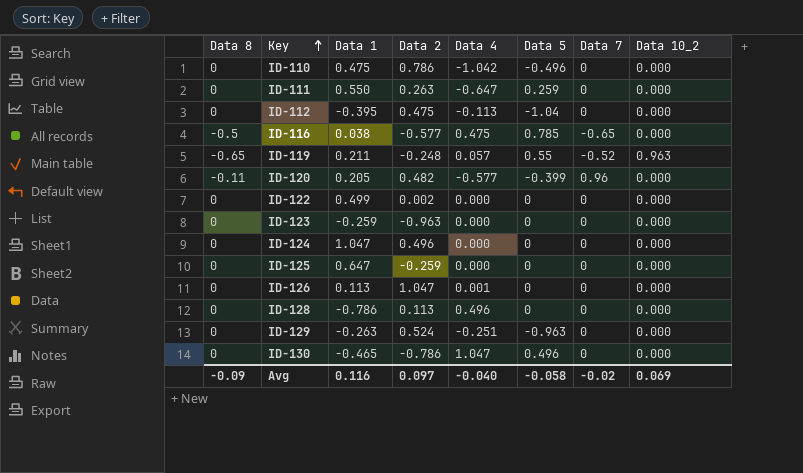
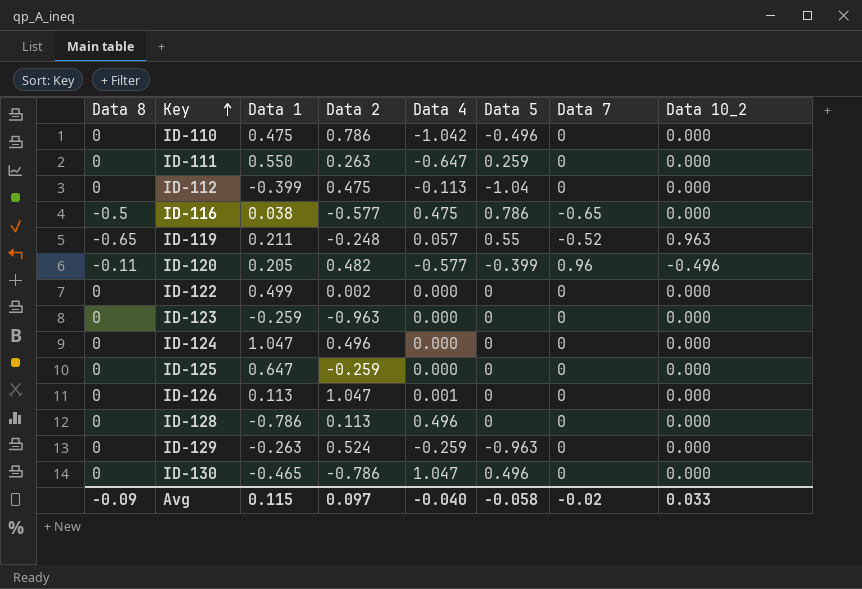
ID-112 | Data 1: -0.395 -> -0.399
ID-116 | Data 5: 0.785 -> 0.786
ID-120 | Data 10_2: 0.000 -> -0.496
ID-129 | Data 4: -0.251 -> -0.259
Avg | Data 1: 0.116 -> 0.115
Avg | Data 10_2: 0.069 -> 0.033

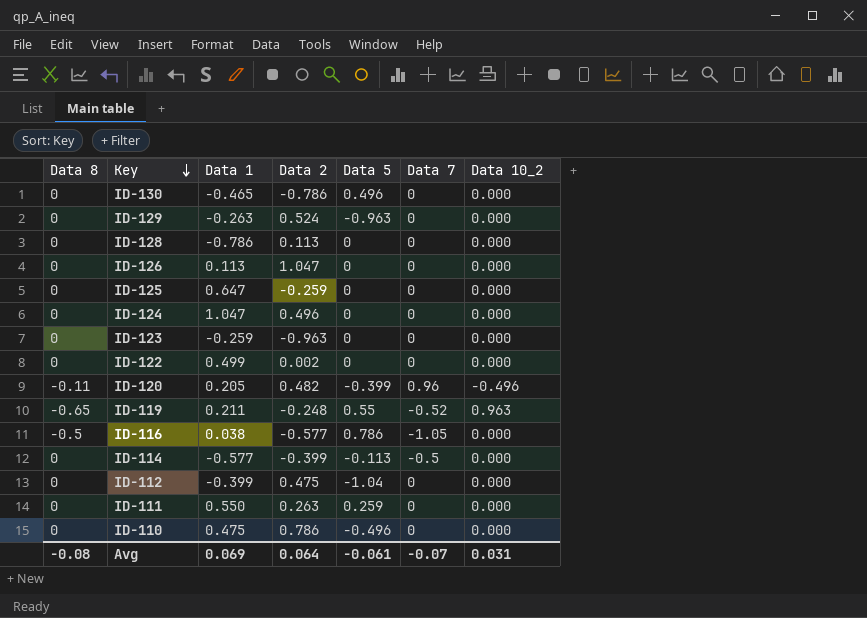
row order: Key ascending -> Key descending
column Data 4 | position: 5 -> none
ID-116 | Data 7: -0.65 -> -1.05
row ID-114: none -> 0 | -0.577 | -0.399 | -0.113 | -0.5 | 0.000
Avg | Data 8: -0.09 -> -0.08
Avg | Data 1: 0.115 -> 0.069
Avg | Data 2: 0.097 -> 0.064
Avg | Data 5: -0.058 -> -0.061
Avg | Data 7: -0.02 -> -0.07
Avg | Data 10_2: 0.033 -> 0.031

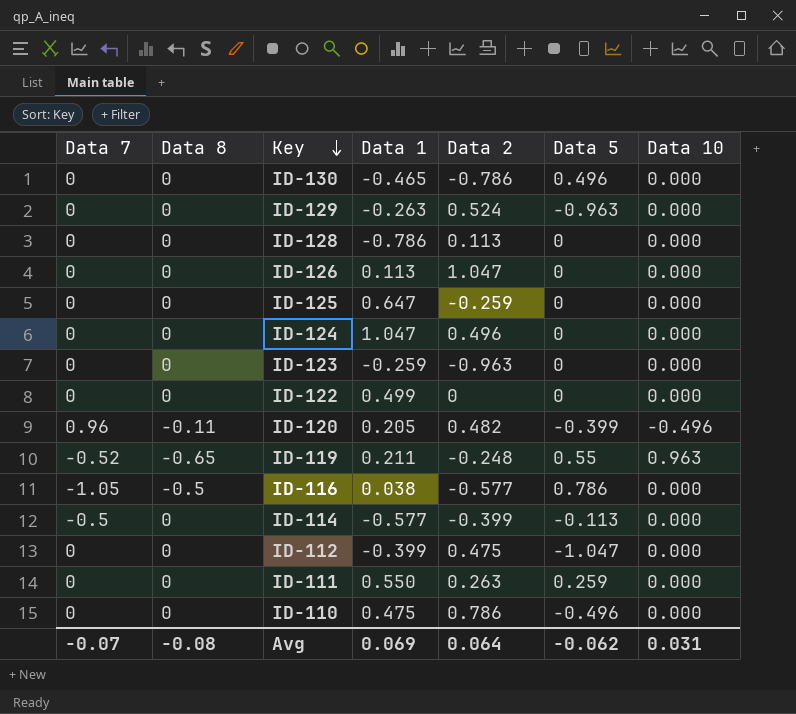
column Data 7 | position: 6 -> 1
column name: Data 10_2 -> Data 10
ID-122 | Data 2: 0.002 -> 0
ID-112 | Data 5: -1.04 -> -1.047
Avg | Data 5: -0.061 -> -0.062

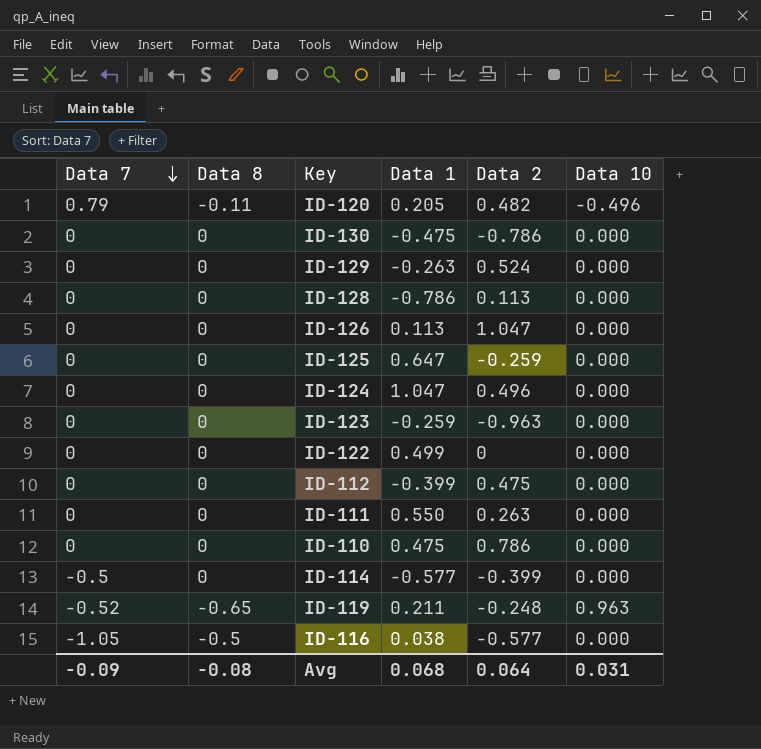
row order: Key descending -> Data 7 descending
column Data 5 | position: 6 -> none
ID-120 | Data 7: 0.96 -> 0.79
ID-130 | Data 1: -0.465 -> -0.475
Avg | Data 7: -0.07 -> -0.09
Avg | Data 1: 0.069 -> 0.068

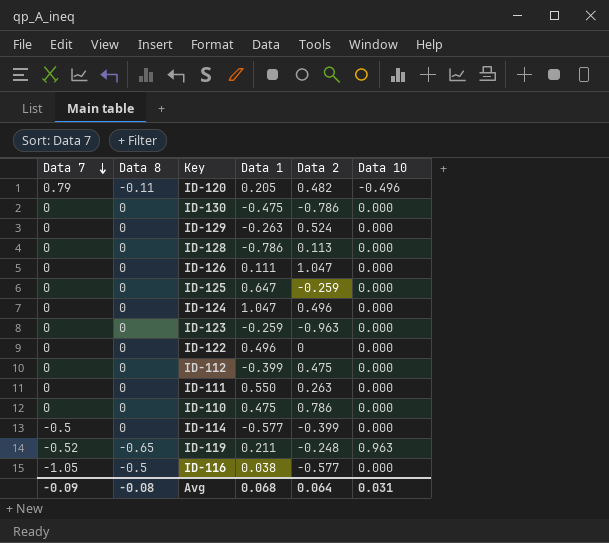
ID-126 | Data 1: 0.113 -> 0.111
ID-122 | Data 1: 0.499 -> 0.496

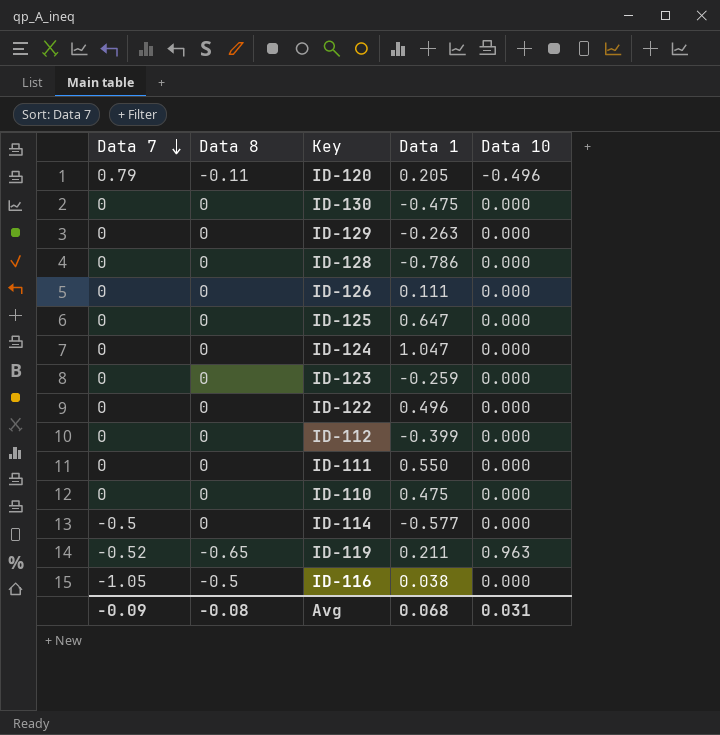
column Data 2 | position: 5 -> none

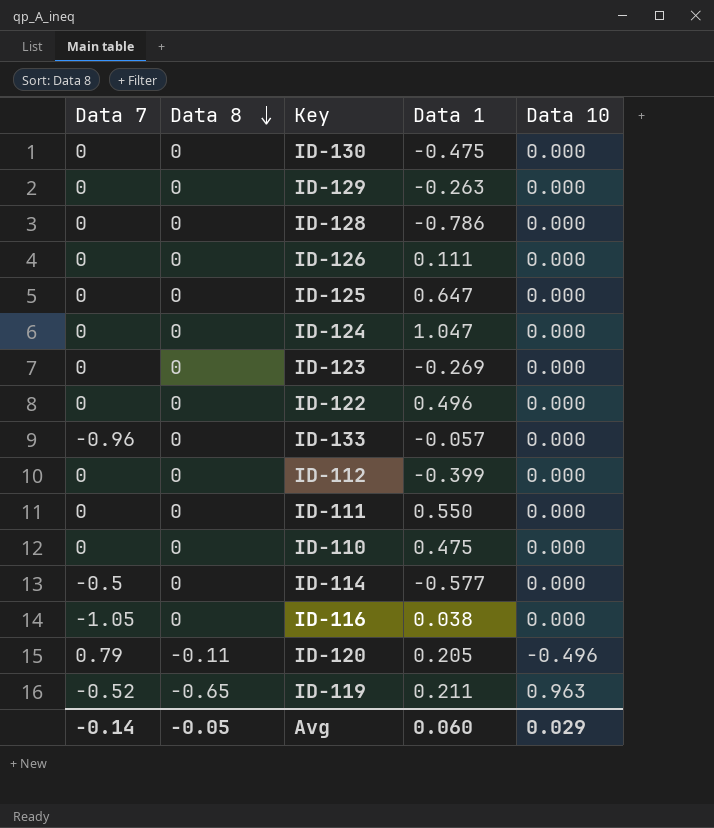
row order: Data 7 descending -> Data 8 descending
ID-123 | Data 1: -0.259 -> -0.269
row ID-133: none -> -0.96 | 0 | -0.057 | 0.000
ID-116 | Data 8: -0.5 -> 0
Avg | Data 7: -0.09 -> -0.14
Avg | Data 8: -0.08 -> -0.05
Avg | Data 1: 0.068 -> 0.060
Avg | Data 10: 0.031 -> 0.029

